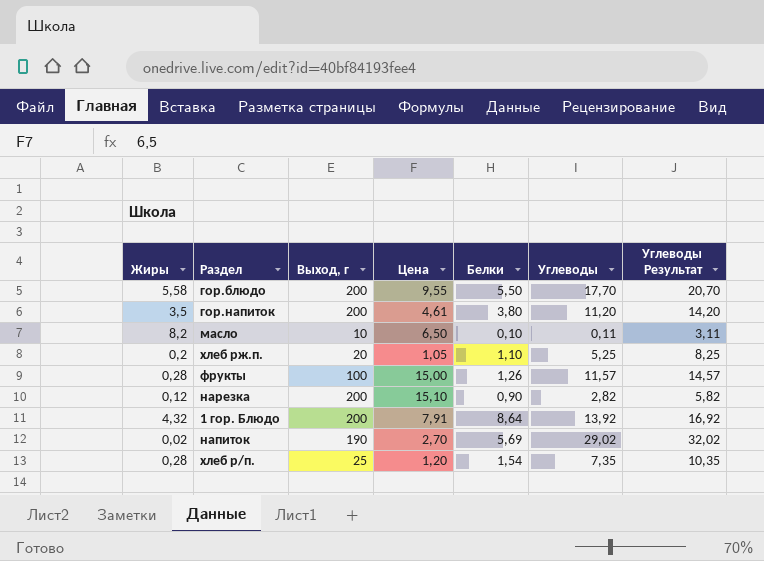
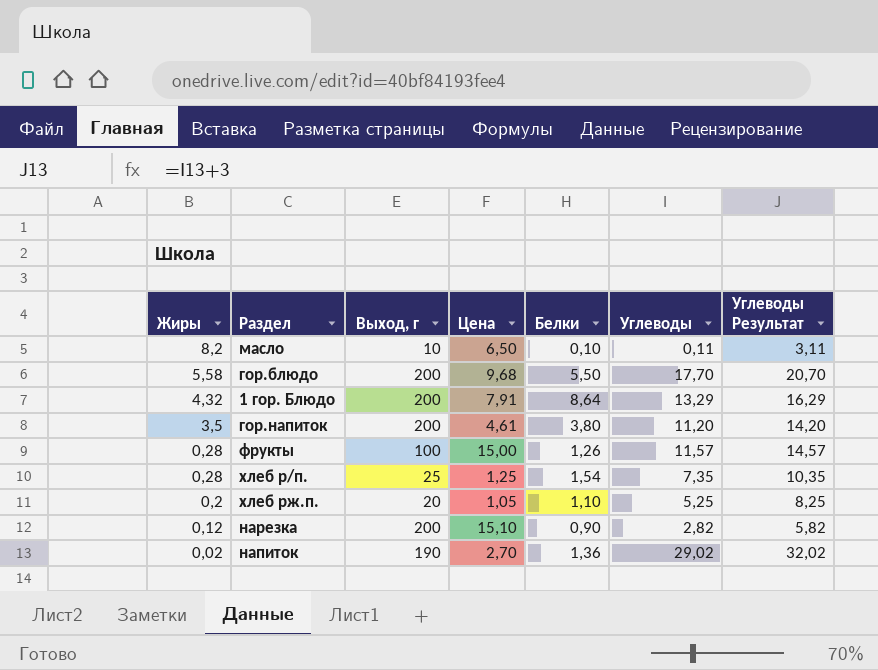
row order: none -> Жиры descending
гор.блюдо | Цена: 9,55 -> 9,68
1 гор. Блюдо | Углеводы: 13,92 -> 13,29
1 гор. Блюдо | Углеводы Результат: 16,92 -> 16,29
хлеб р/п. | Цена: 1,20 -> 1,25
напиток | Белки: 5,69 -> 1,36

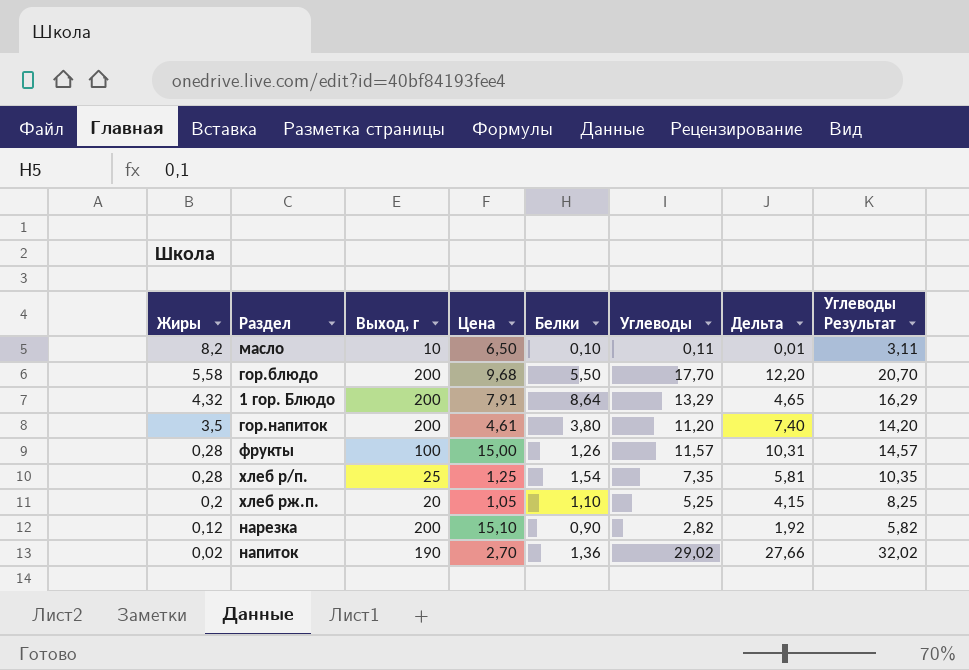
column Дельта | formula: none -> [Углеводы] - [Белки]

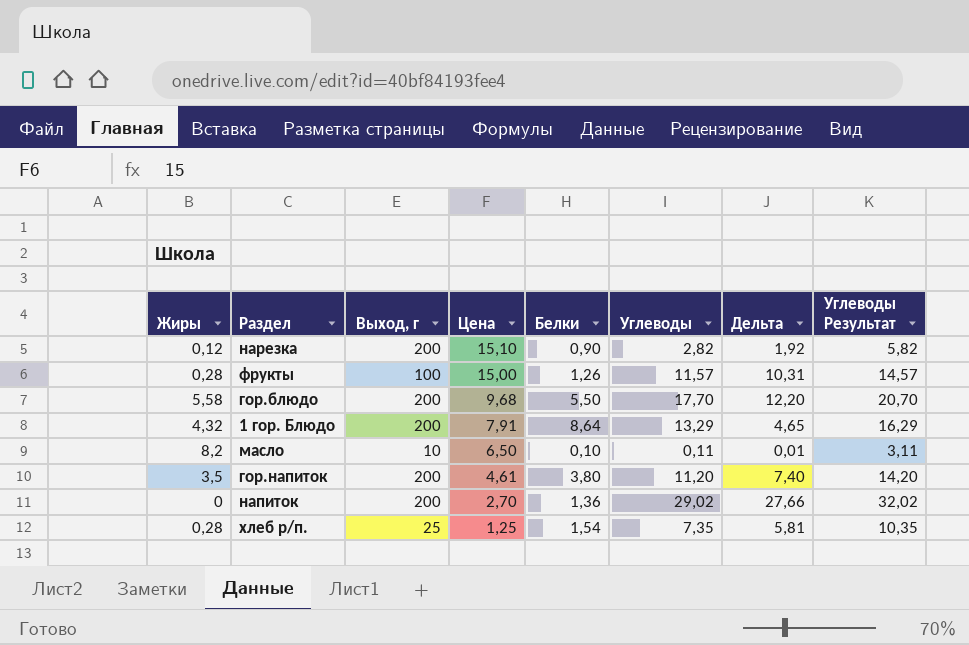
row order: Жиры descending -> Цена descending
row хлеб рж.п.: 0,2 | 20 | 1,05 | 1,10 | 5,25 | 4,15 | 8,25 -> none
напиток | Жиры: 0,02 -> 0
напиток | Выход, г: 190 -> 200

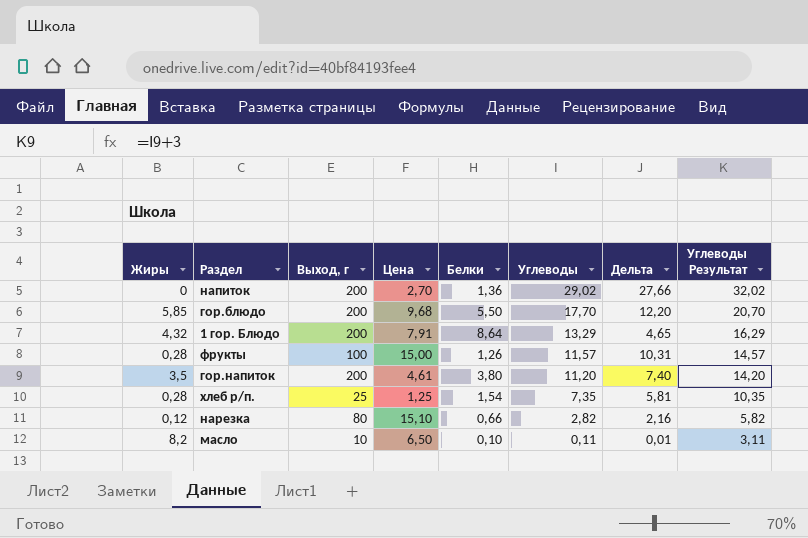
row order: Цена descending -> Углеводы descending
гор.блюдо | Жиры: 5,58 -> 5,85
нарезка | Выход, г: 200 -> 80
нарезка | Белки: 0,90 -> 0,66
нарезка | Дельта: 1,92 -> 2,16

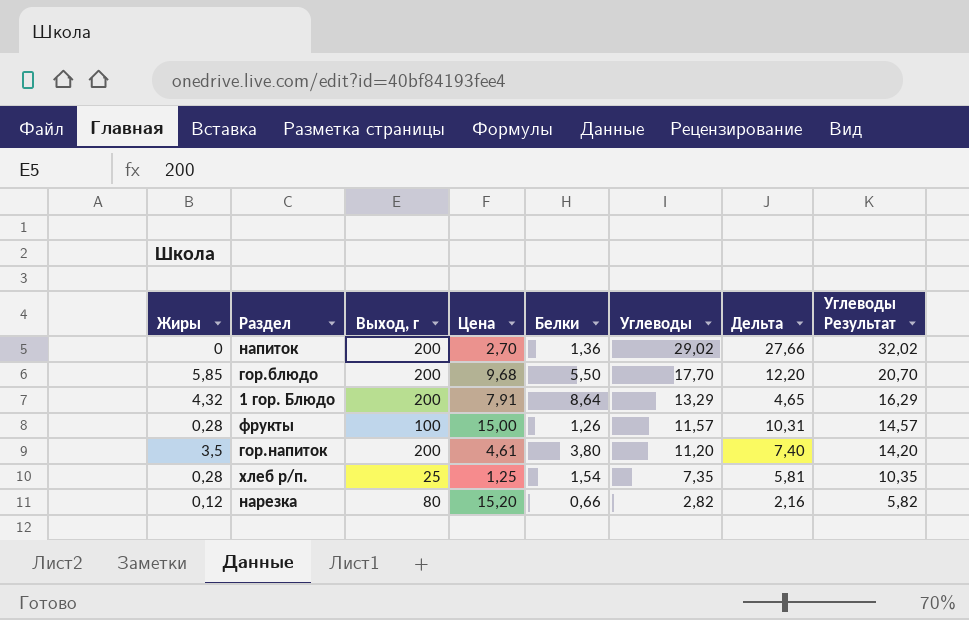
row масло: 8,2 | 10 | 6,50 | 0,10 | 0,11 | 0,01 | 3,11 -> none
нарезка | Цена: 15,10 -> 15,20

